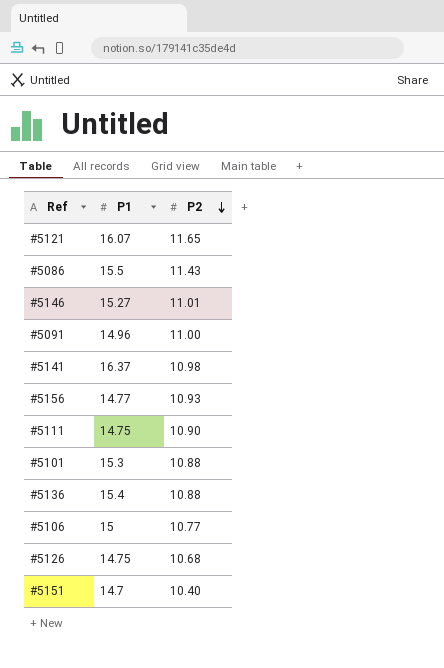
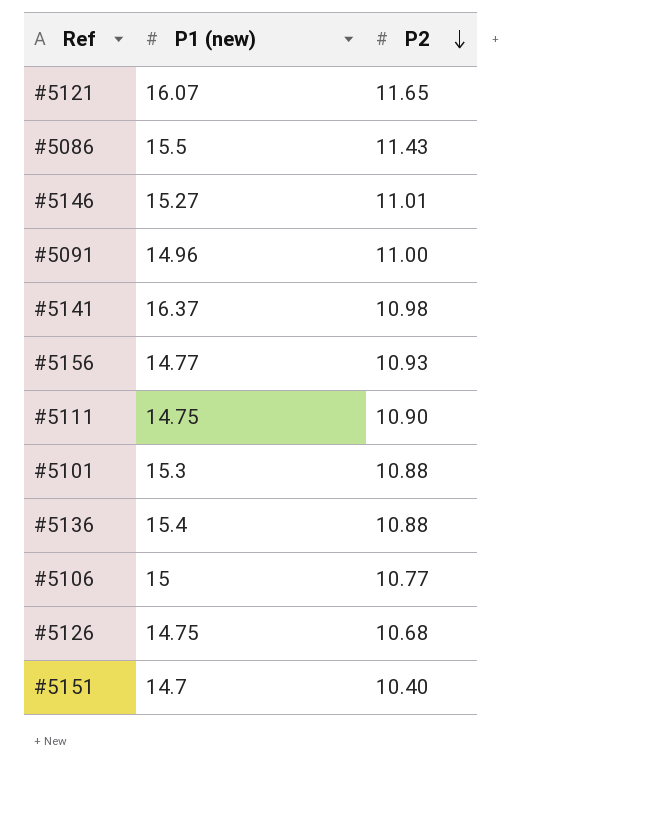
column name: P1 -> P1 (new)

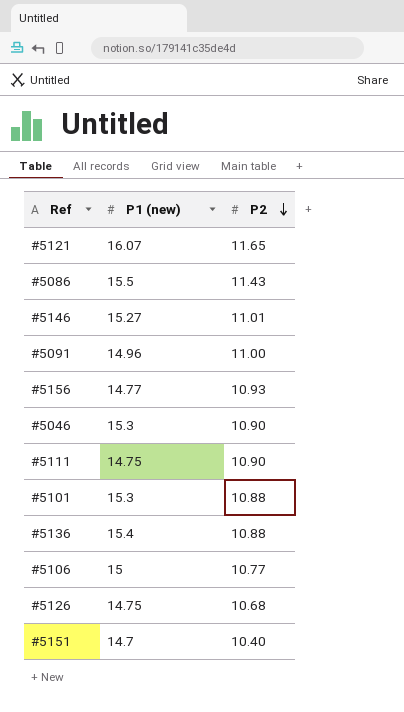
row #5141: 16.37 | 10.98 -> none
row #5046: none -> 15.3 | 10.90

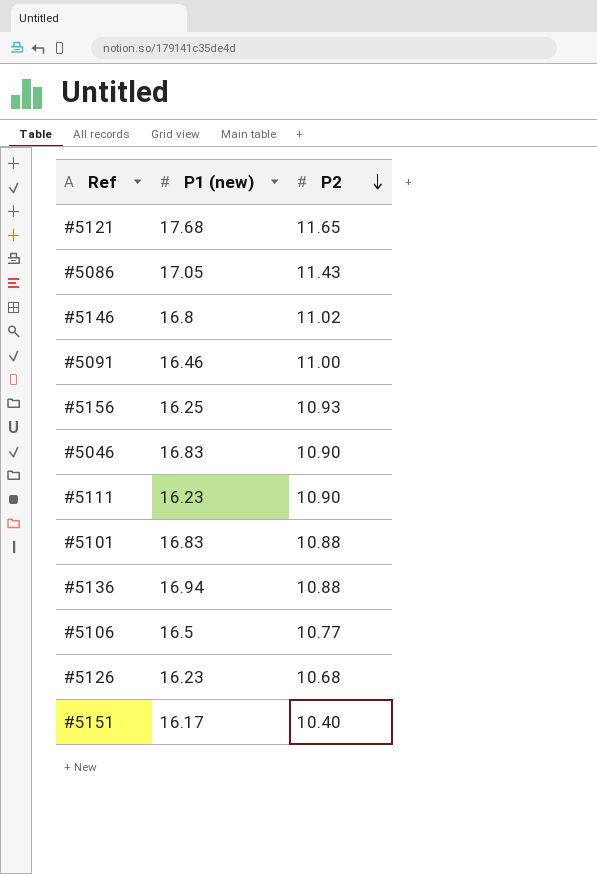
#5121 | P1 (new): 16.07 -> 17.68
#5086 | P1 (new): 15.5 -> 17.05
#5146 | P1 (new): 15.27 -> 16.8
#5146 | P2: 11.01 -> 11.02
#5091 | P1 (new): 14.96 -> 16.46
#5156 | P1 (new): 14.77 -> 16.25
#5046 | P1 (new): 15.3 -> 16.83
#5111 | P1 (new): 14.75 -> 16.23
#5101 | P1 (new): 15.3 -> 16.83
#5136 | P1 (new): 15.4 -> 16.94
#5106 | P1 (new): 15 -> 16.5
#5126 | P1 (new): 14.75 -> 16.23
#5151 | P1 (new): 14.7 -> 16.17

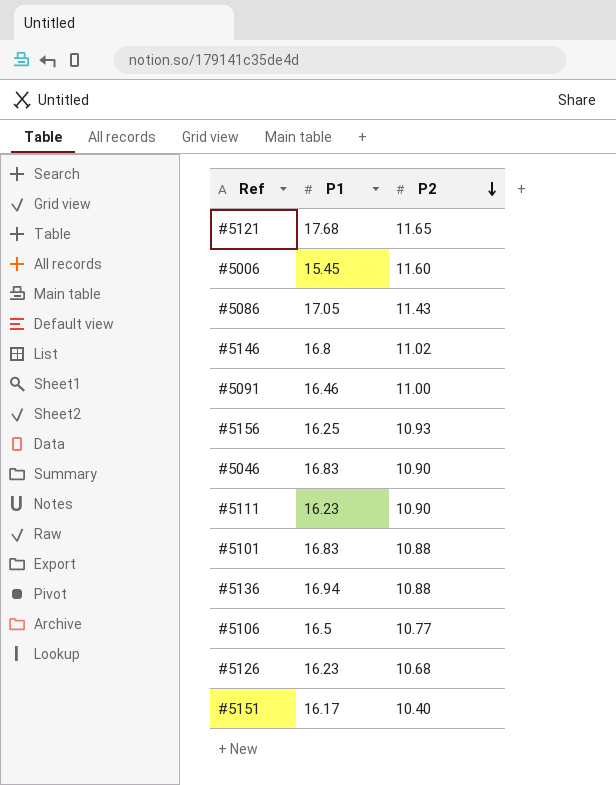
column name: P1 (new) -> P1
row #5006: none -> 15.45 | 11.60

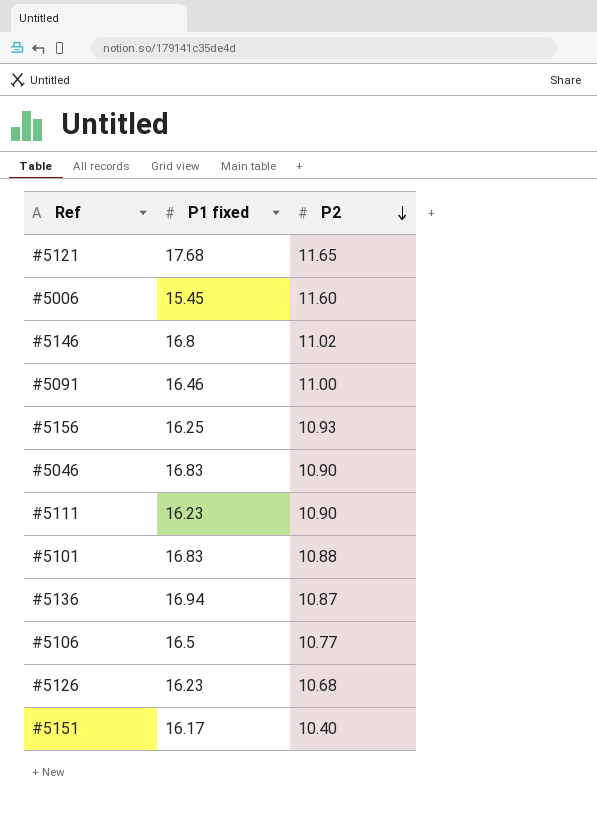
column name: P1 -> P1 fixed
row #5086: 17.05 | 11.43 -> none
#5136 | P2: 10.88 -> 10.87

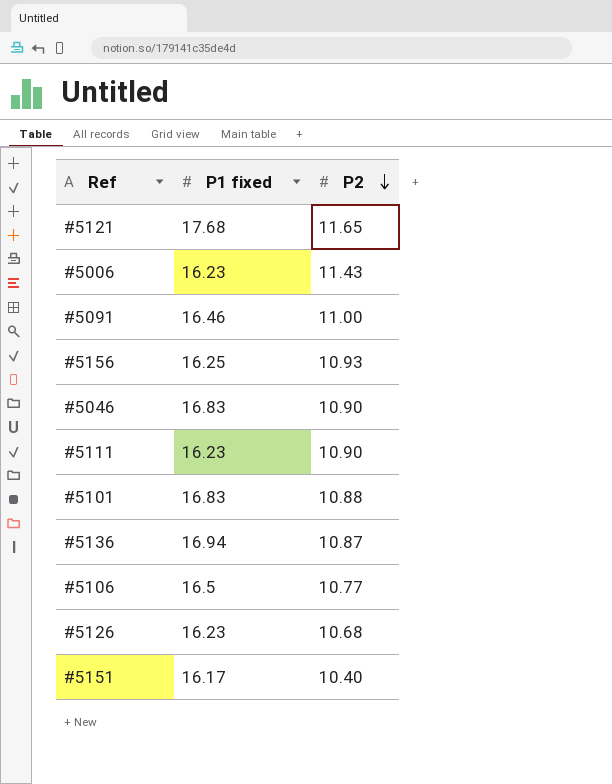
row #5146: 16.8 | 11.02 -> none
#5006 | P1 fixed: 15.45 -> 16.23
#5006 | P2: 11.60 -> 11.43

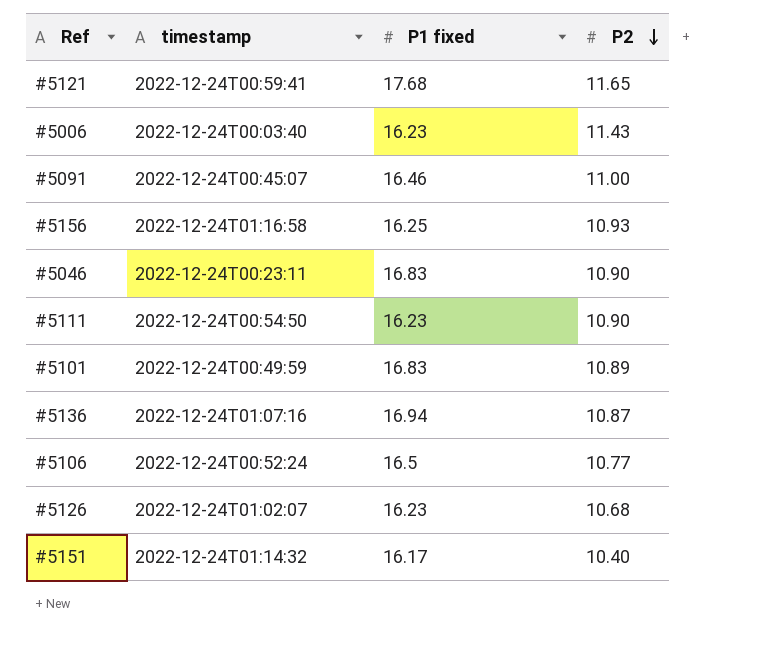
column timestamp | position: none -> 2
#5101 | P2: 10.88 -> 10.89

